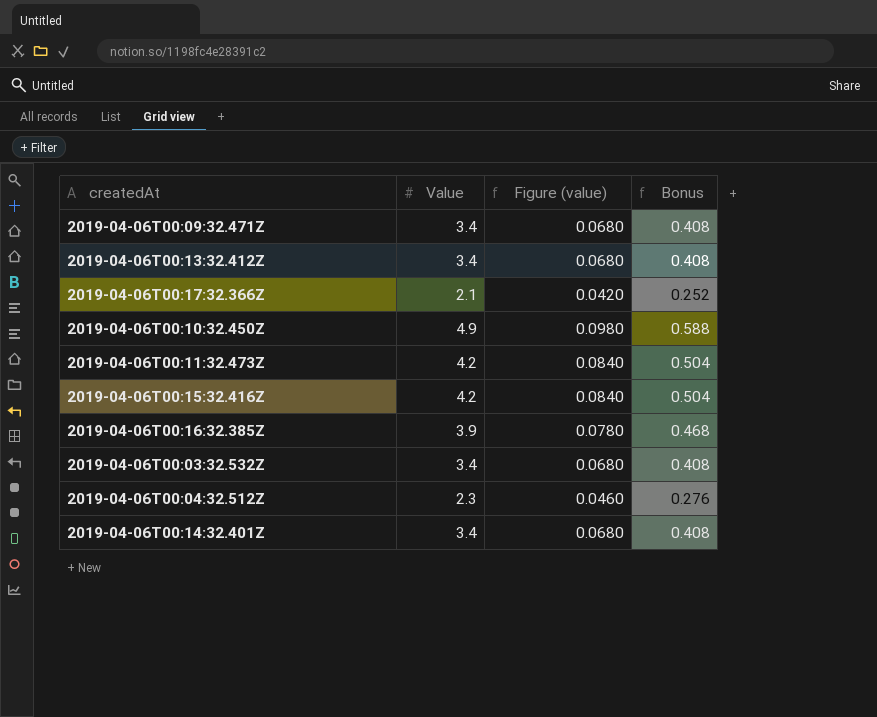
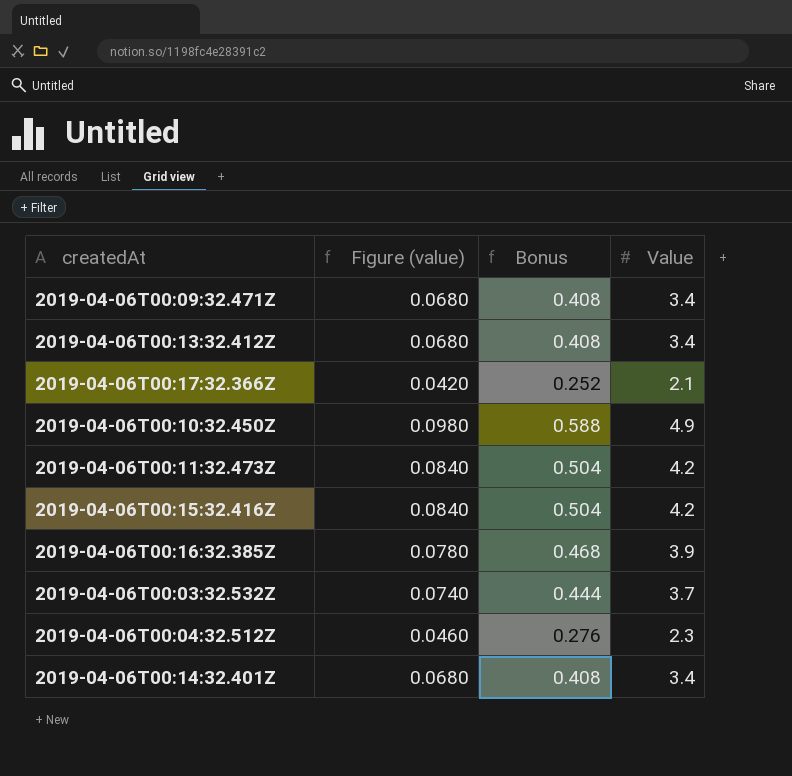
column Value | position: 2 -> 4
2019-04-06T00:03:32.532Z | Figure (value): 0.0680 -> 0.0740
2019-04-06T00:03:32.532Z | Bonus: 0.408 -> 0.444
2019-04-06T00:03:32.532Z | Value: 3.4 -> 3.7

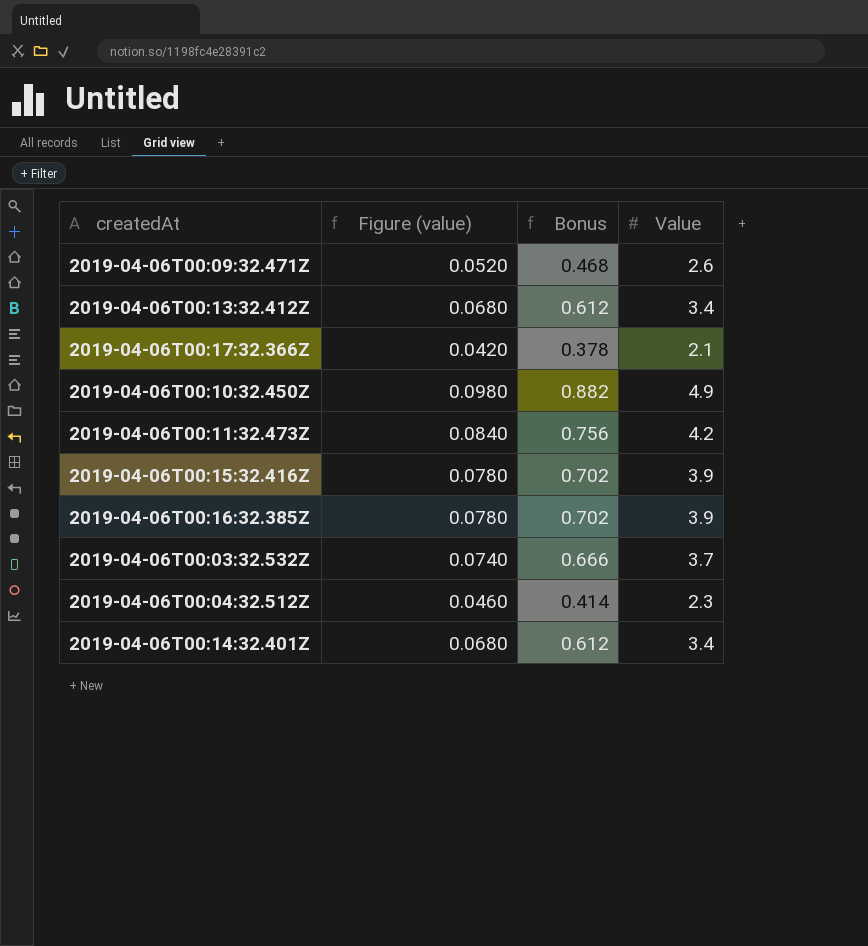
column Bonus | formula: [Value] * 0.12 -> [Value] * 0.18
2019-04-06T00:09:32.471Z | Figure (value): 0.0680 -> 0.0520
2019-04-06T00:09:32.471Z | Value: 3.4 -> 2.6
2019-04-06T00:15:32.416Z | Figure (value): 0.0840 -> 0.0780
2019-04-06T00:15:32.416Z | Value: 4.2 -> 3.9

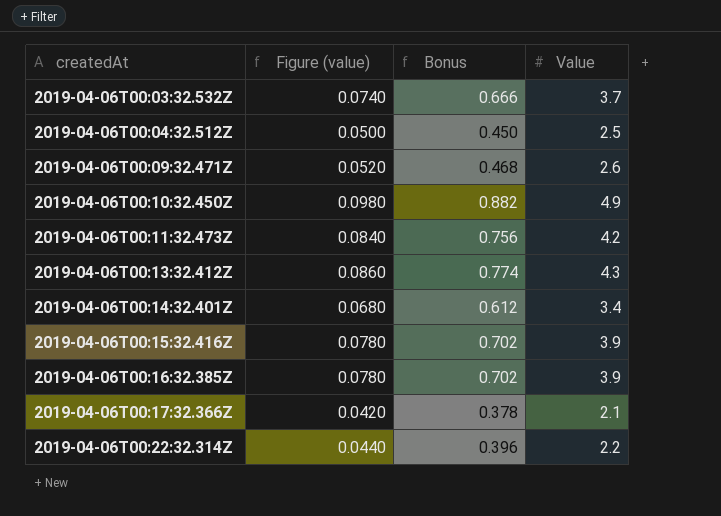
row order: none -> createdAt ascending
2019-04-06T00:04:32.512Z | Figure (value): 0.0460 -> 0.0500
2019-04-06T00:04:32.512Z | Bonus: 0.414 -> 0.450
2019-04-06T00:04:32.512Z | Value: 2.3 -> 2.5
2019-04-06T00:13:32.412Z | Figure (value): 0.0680 -> 0.0860
2019-04-06T00:13:32.412Z | Bonus: 0.612 -> 0.774
2019-04-06T00:13:32.412Z | Value: 3.4 -> 4.3
row 2019-04-06T00:22:32.314Z: none -> 0.0440 | 0.396 | 2.2

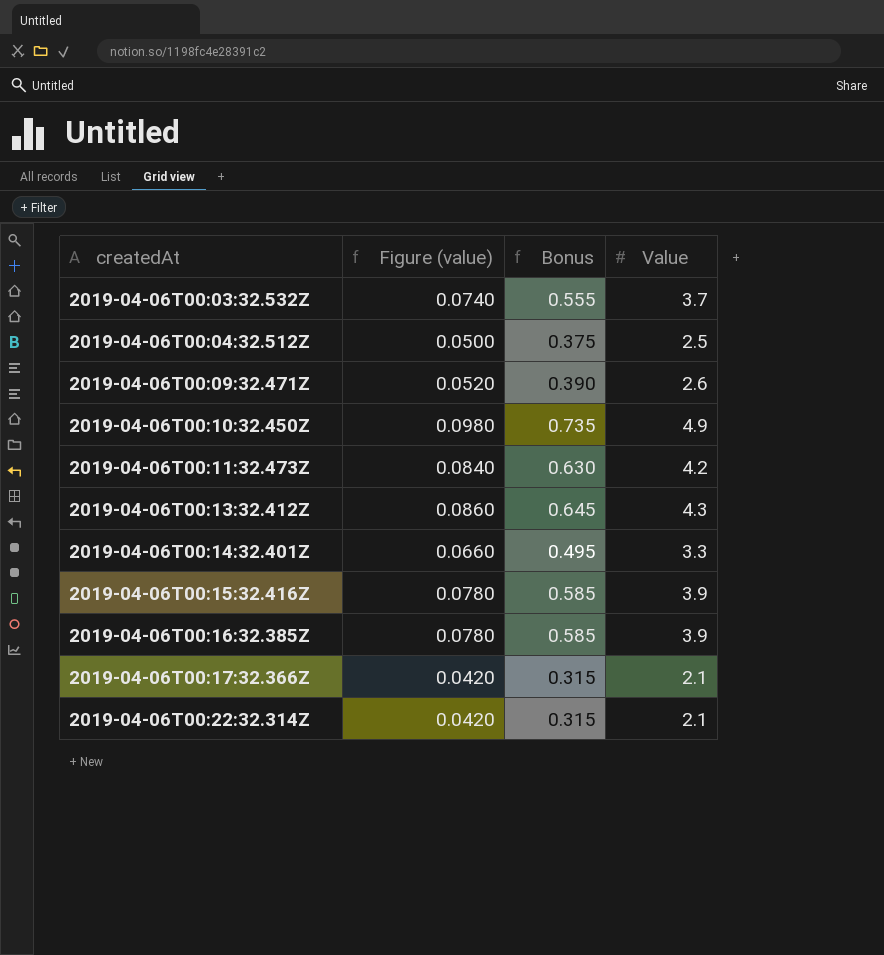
column Bonus | formula: [Value] * 0.18 -> [Value] * 0.15
2019-04-06T00:14:32.401Z | Figure (value): 0.0680 -> 0.0660
2019-04-06T00:14:32.401Z | Value: 3.4 -> 3.3
2019-04-06T00:22:32.314Z | Figure (value): 0.0440 -> 0.0420
2019-04-06T00:22:32.314Z | Value: 2.2 -> 2.1

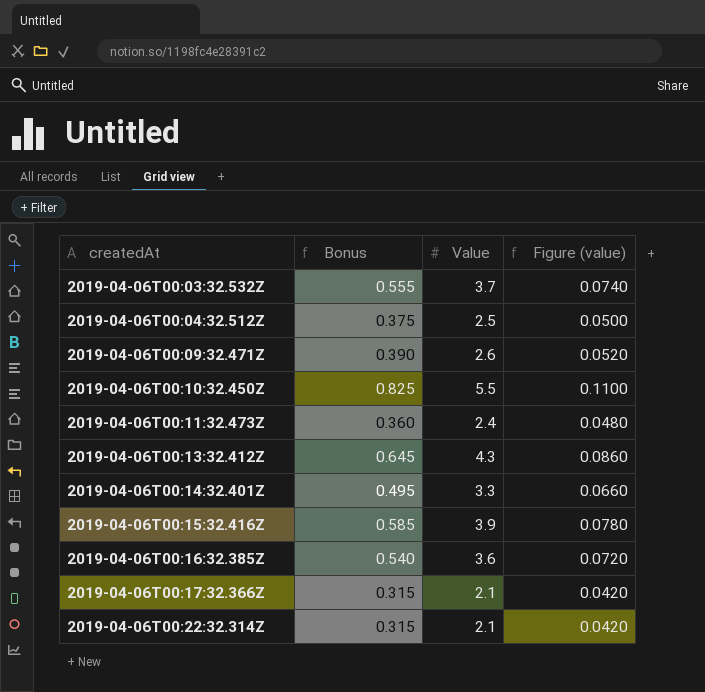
column Figure (value) | position: 2 -> 4
2019-04-06T00:10:32.450Z | Bonus: 0.735 -> 0.825
2019-04-06T00:10:32.450Z | Value: 4.9 -> 5.5
2019-04-06T00:10:32.450Z | Figure (value): 0.0980 -> 0.1100
2019-04-06T00:11:32.473Z | Bonus: 0.630 -> 0.360
2019-04-06T00:11:32.473Z | Value: 4.2 -> 2.4
2019-04-06T00:11:32.473Z | Figure (value): 0.0840 -> 0.0480
2019-04-06T00:16:32.385Z | Bonus: 0.585 -> 0.540
2019-04-06T00:16:32.385Z | Value: 3.9 -> 3.6
2019-04-06T00:16:32.385Z | Figure (value): 0.0780 -> 0.0720

